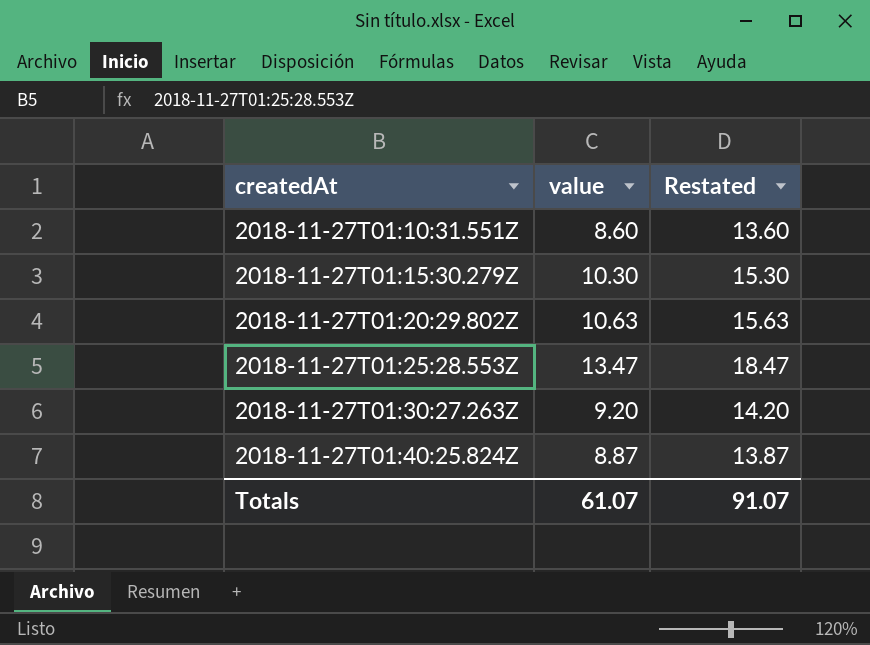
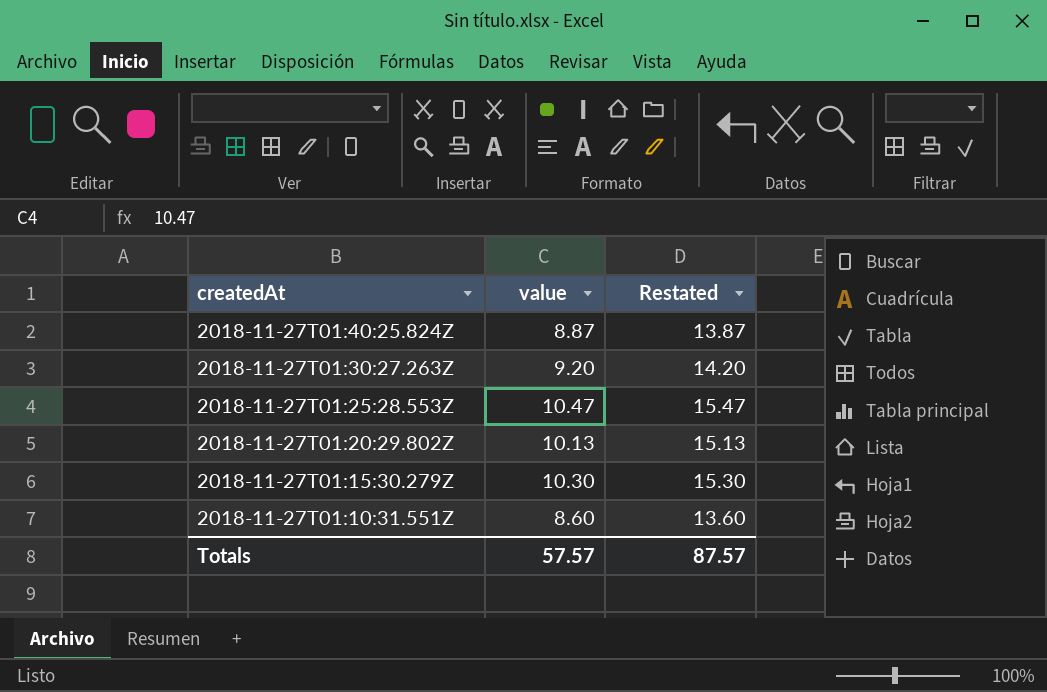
row order: createdAt ascending -> createdAt descending
2018-11-27T01:25:28.553Z | value: 13.47 -> 10.47
2018-11-27T01:25:28.553Z | Restated: 18.47 -> 15.47
2018-11-27T01:20:29.802Z | value: 10.63 -> 10.13
2018-11-27T01:20:29.802Z | Restated: 15.63 -> 15.13
Totals | value: 61.07 -> 57.57
Totals | Restated: 91.07 -> 87.57

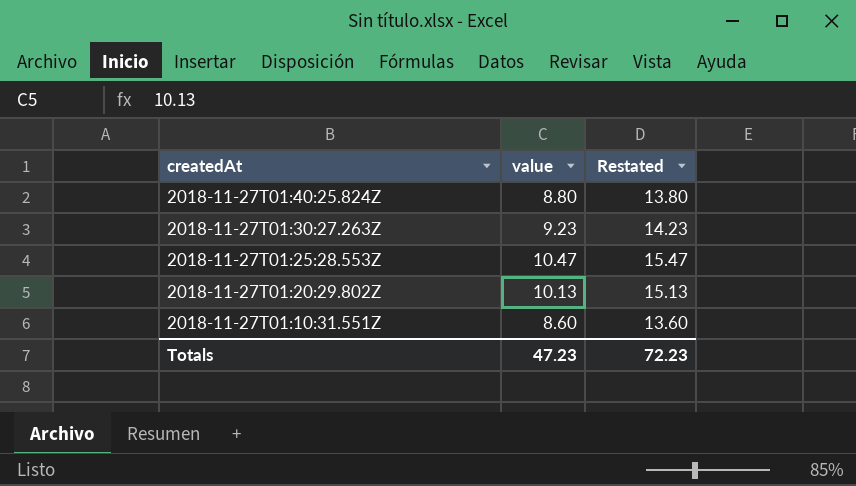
row 2018-11-27T01:15:30.279Z: 10.30 | 15.30 -> none
2018-11-27T01:40:25.824Z | value: 8.87 -> 8.80
2018-11-27T01:40:25.824Z | Restated: 13.87 -> 13.80
2018-11-27T01:30:27.263Z | value: 9.20 -> 9.23
2018-11-27T01:30:27.263Z | Restated: 14.20 -> 14.23
Totals | value: 57.57 -> 47.23
Totals | Restated: 87.57 -> 72.23

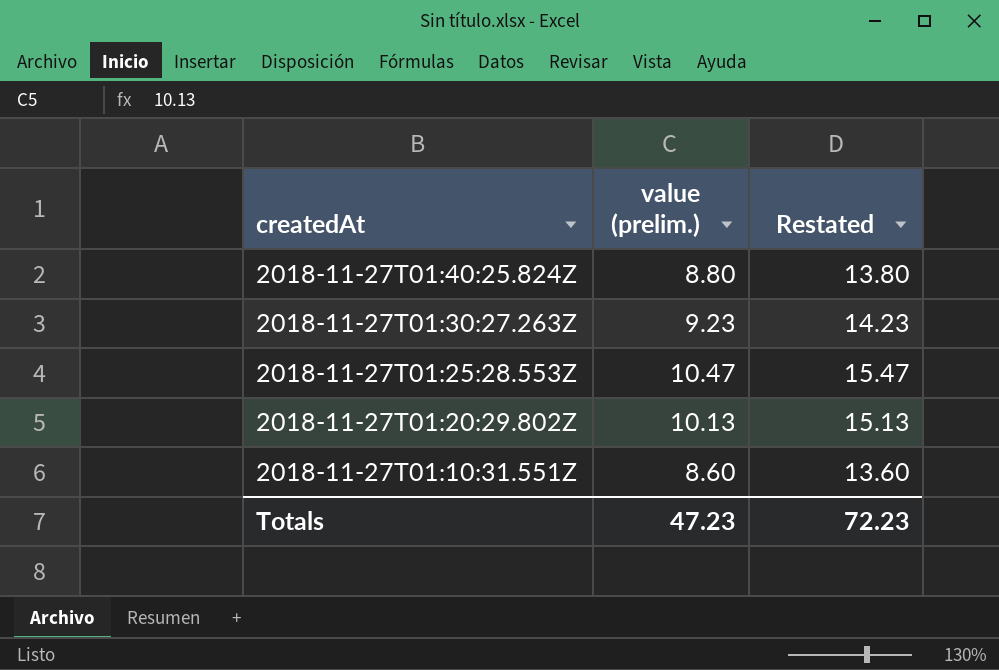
column name: value -> value (prelim.)

